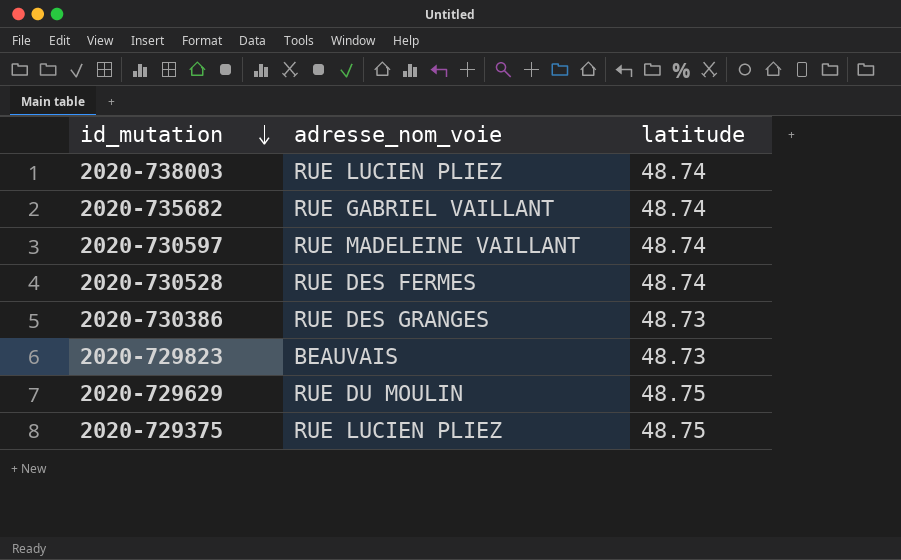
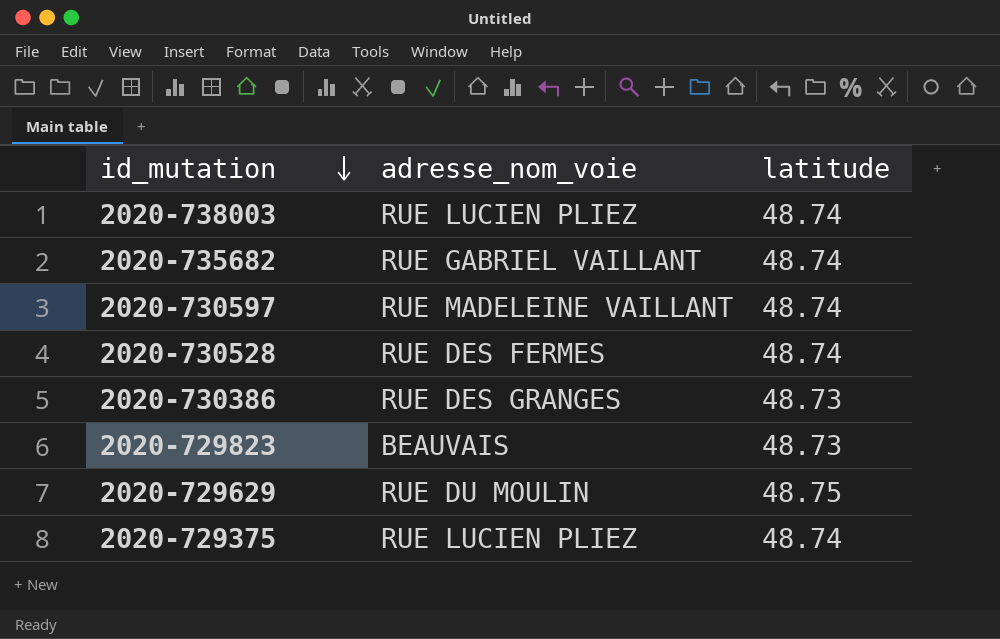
2020-729375 | latitude: 48.75 -> 48.74

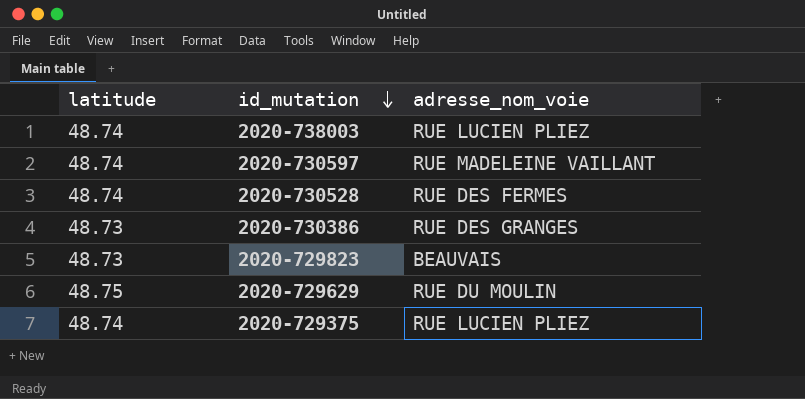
column latitude | position: 3 -> 1
row 2020-735682: RUE GABRIEL VAILLANT | 48.74 -> none

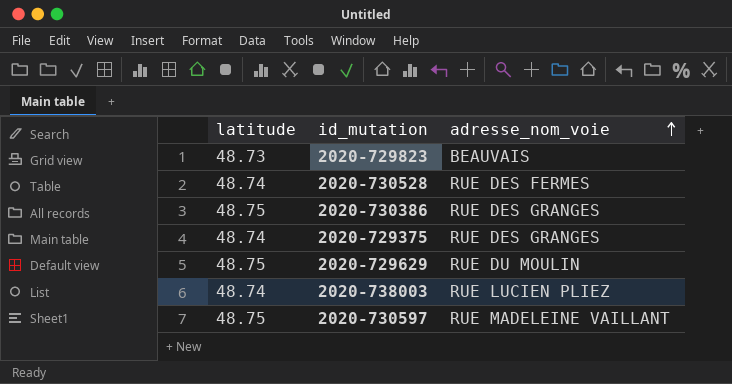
row order: id_mutation descending -> adresse_nom_voie ascending
2020-730386 | latitude: 48.73 -> 48.75
2020-729375 | adresse_nom_voie: RUE LUCIEN PLIEZ -> RUE DES GRANGES
2020-730597 | latitude: 48.74 -> 48.75

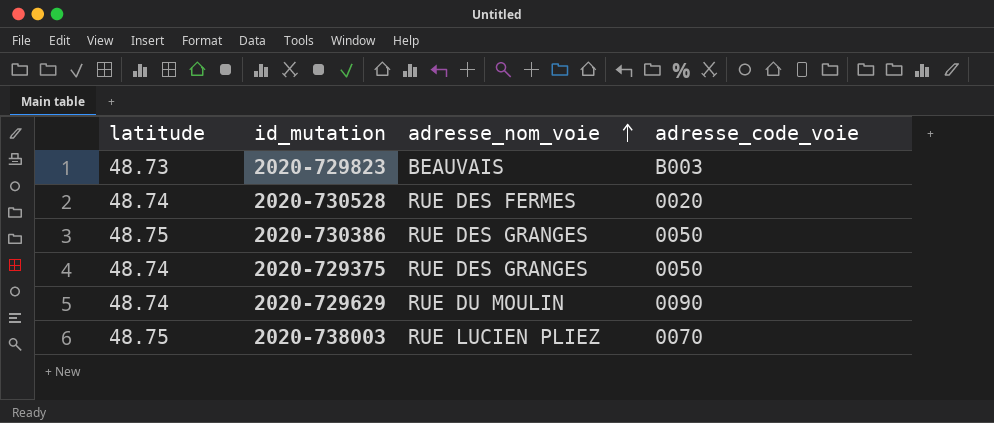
column adresse_code_voie | position: none -> 4
row 2020-730597: 48.75 | RUE MADELEINE VAILLANT -> none
2020-729629 | latitude: 48.75 -> 48.74
2020-738003 | latitude: 48.74 -> 48.75

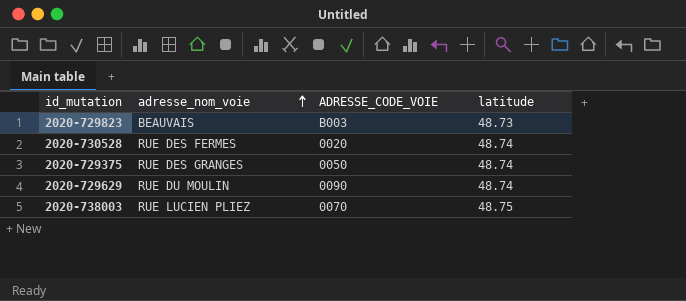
column name: adresse_code_voie -> ADRESSE_CODE_VOIE
column latitude | position: 1 -> 4
row 2020-730386: 48.75 | RUE DES GRANGES | 0050 -> none

